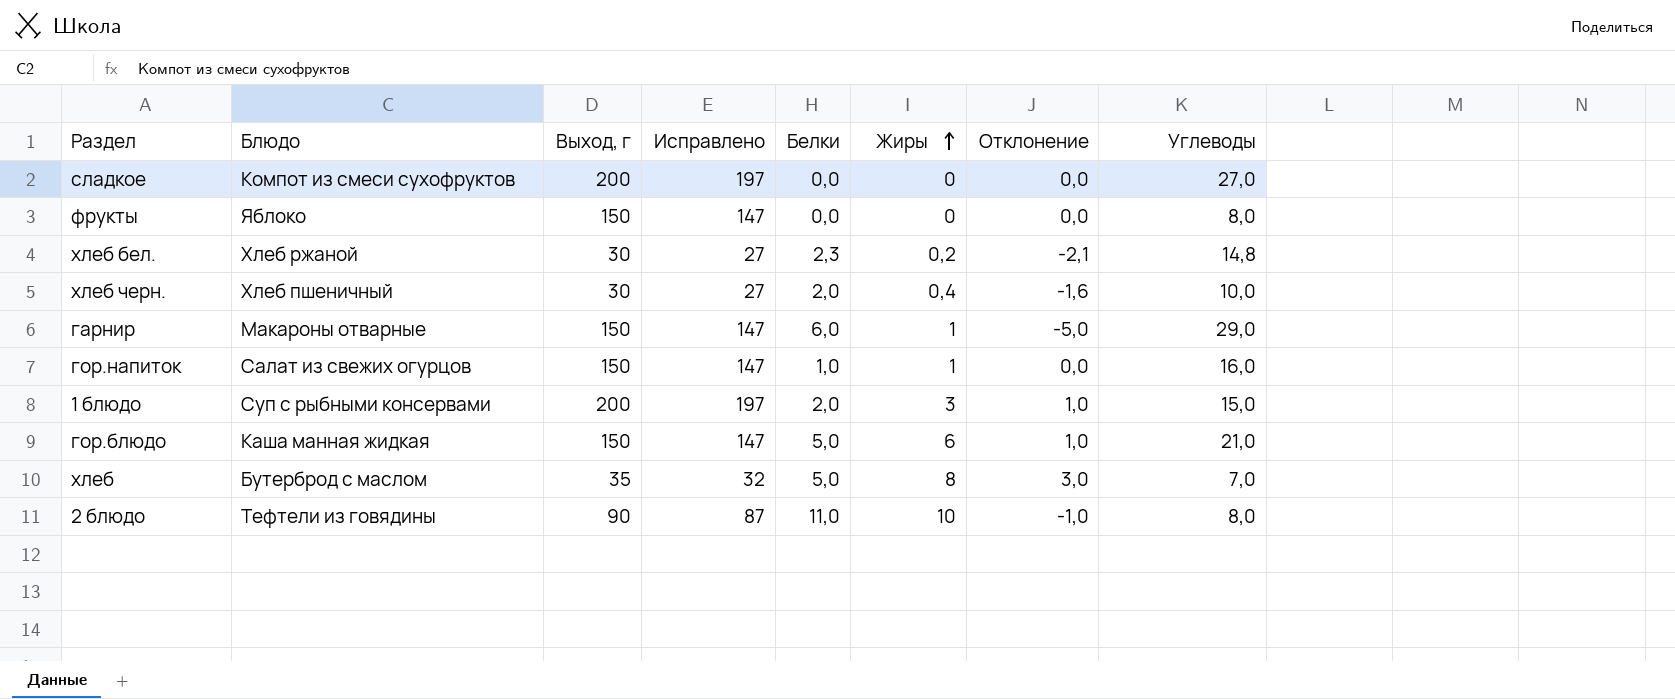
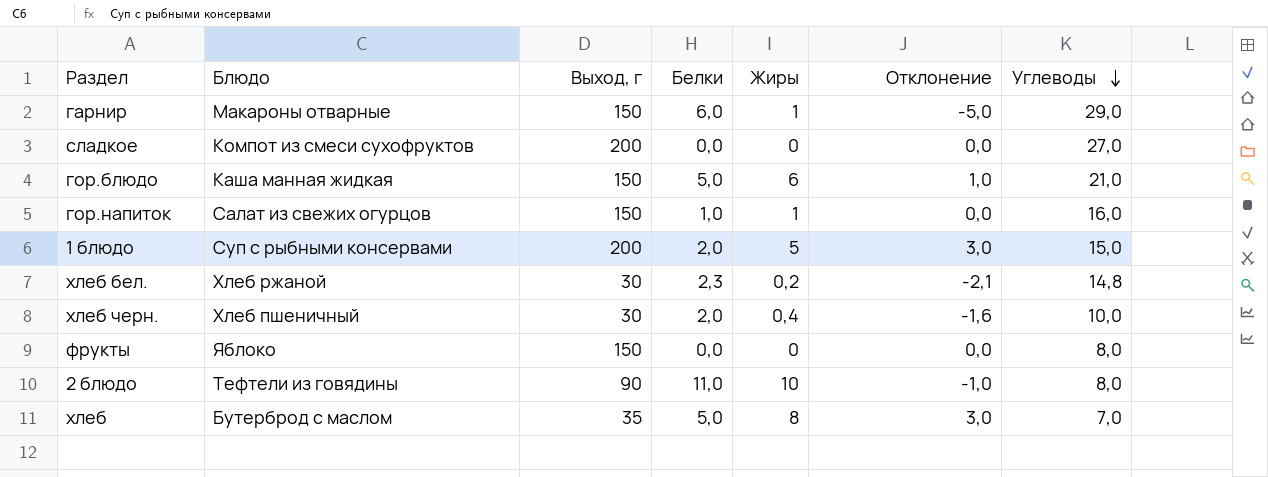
row order: Жиры ascending -> Углеводы descending
column Исправлено | formula: [Выход, г] - 3 -> none
1 блюдо | Жиры: 3 -> 5
1 блюдо | Отклонение: 1,0 -> 3,0

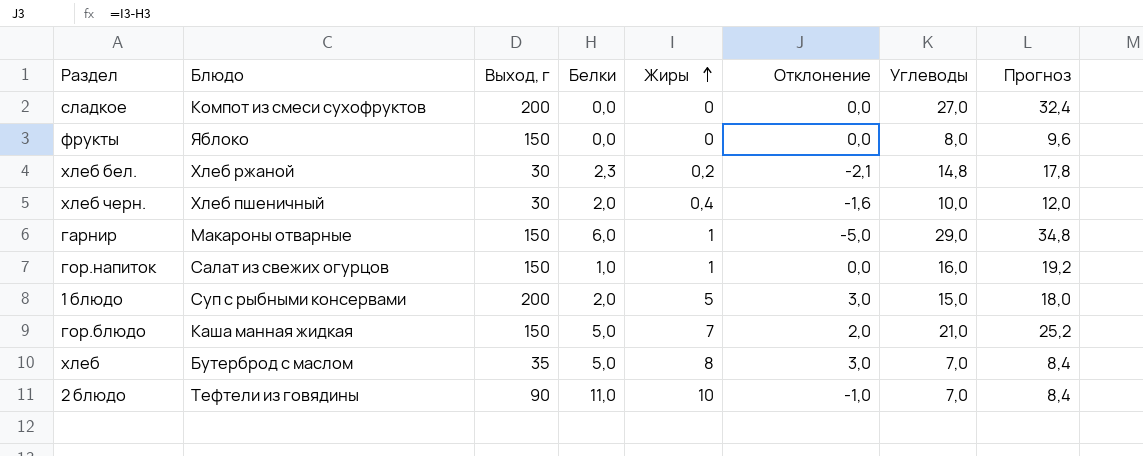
row order: Углеводы descending -> Жиры ascending
column Прогноз | formula: none -> [Углеводы] * 1,2
гор.блюдо | Жиры: 6 -> 7
гор.блюдо | Отклонение: 1,0 -> 2,0
2 блюдо | Углеводы: 8,0 -> 7,0

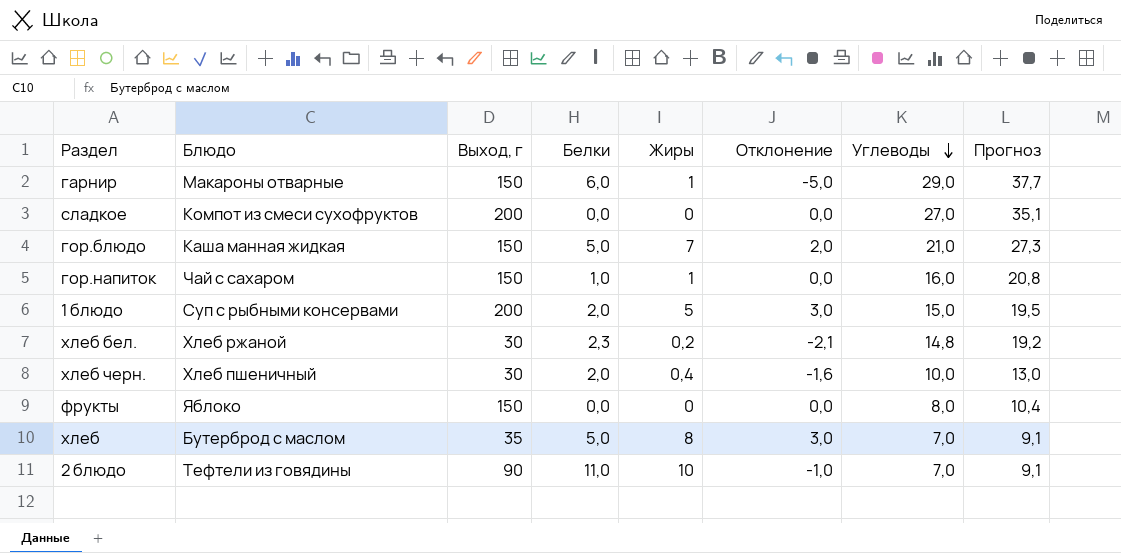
row order: Жиры ascending -> Углеводы descending
column Прогноз | formula: [Углеводы] * 1,2 -> [Углеводы] * 1,3
гор.напиток | Блюдо: Салат из свежих огурцов -> Чай с сахаром

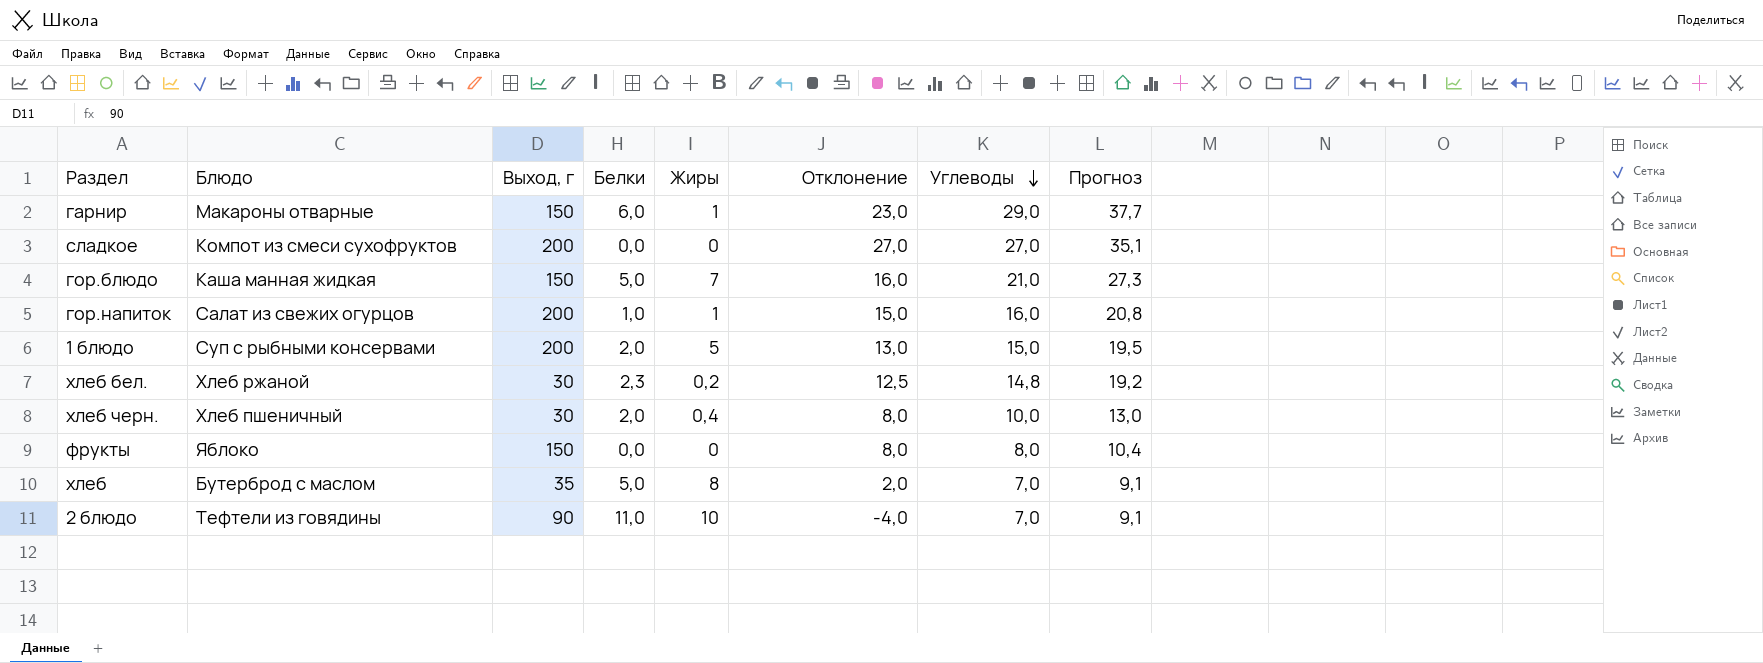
column Отклонение | formula: [Жиры] - [Белки] -> [Углеводы] - [Белки]
гор.напиток | Блюдо: Чай с сахаром -> Салат из свежих огурцов
гор.напиток | Выход, г: 150 -> 200

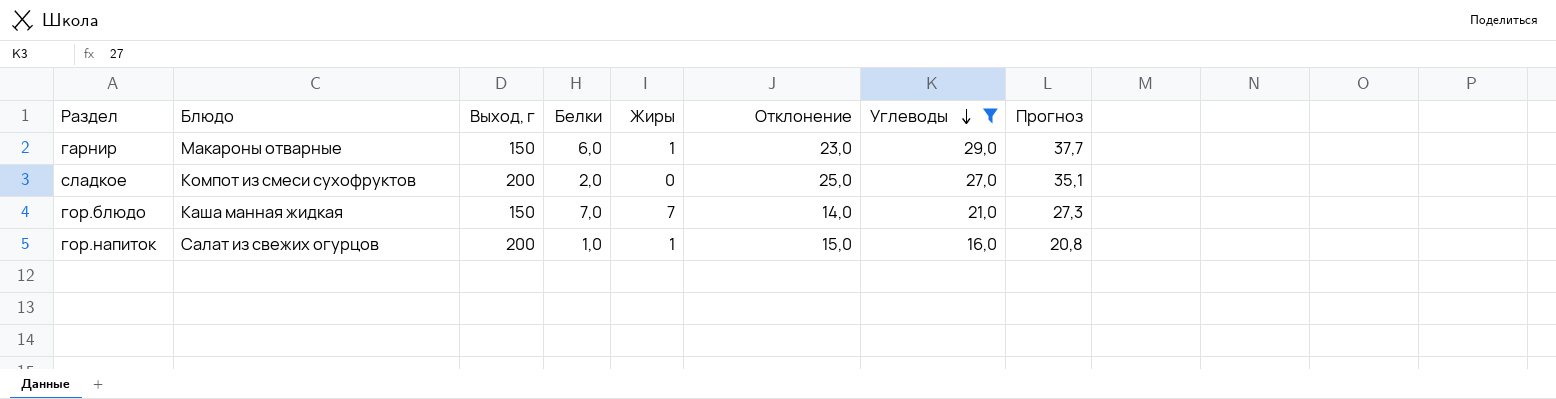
filter: none -> Углеводы >= 16,0
сладкое | Белки: 0,0 -> 2,0
сладкое | Отклонение: 27,0 -> 25,0
гор.блюдо | Белки: 5,0 -> 7,0
гор.блюдо | Отклонение: 16,0 -> 14,0

